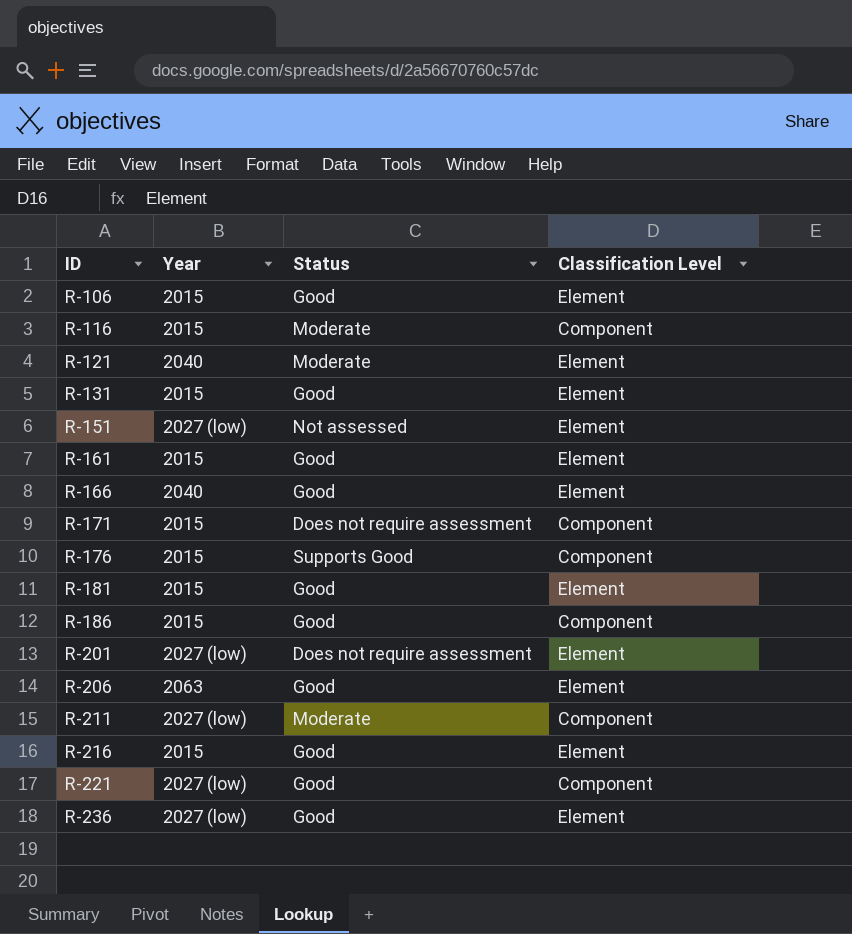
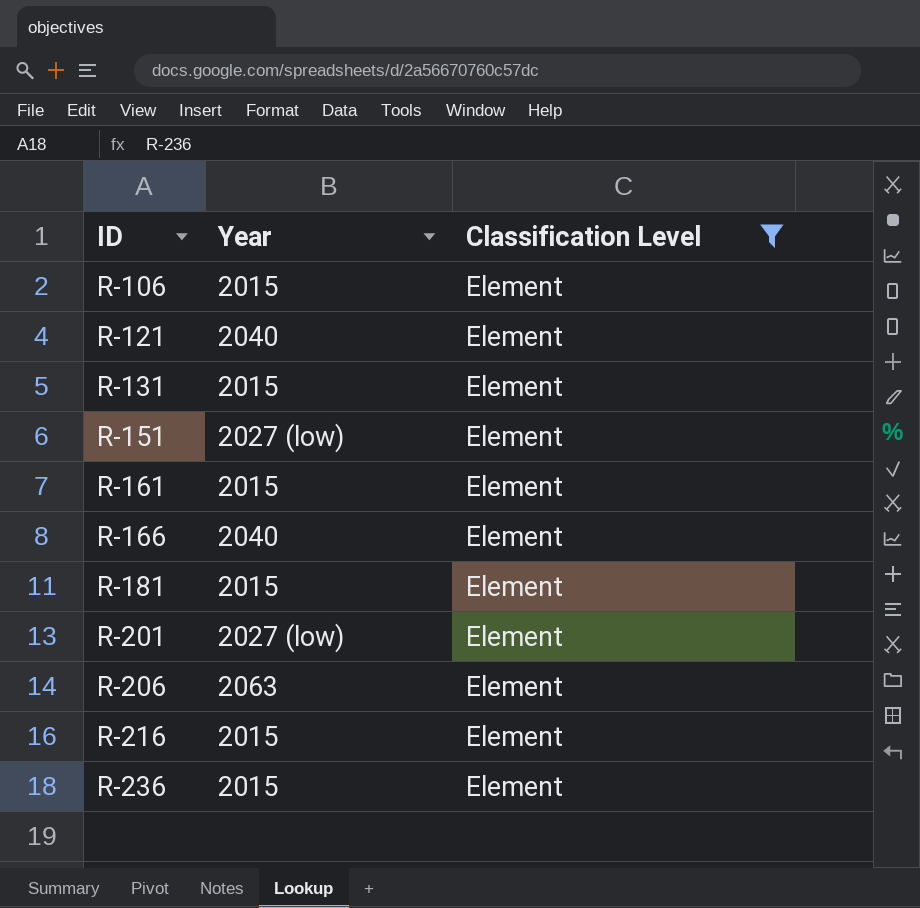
filter: none -> Classification Level = Element
column Status | position: 3 -> none
R-236 | Year: 2027 (low) -> 2015

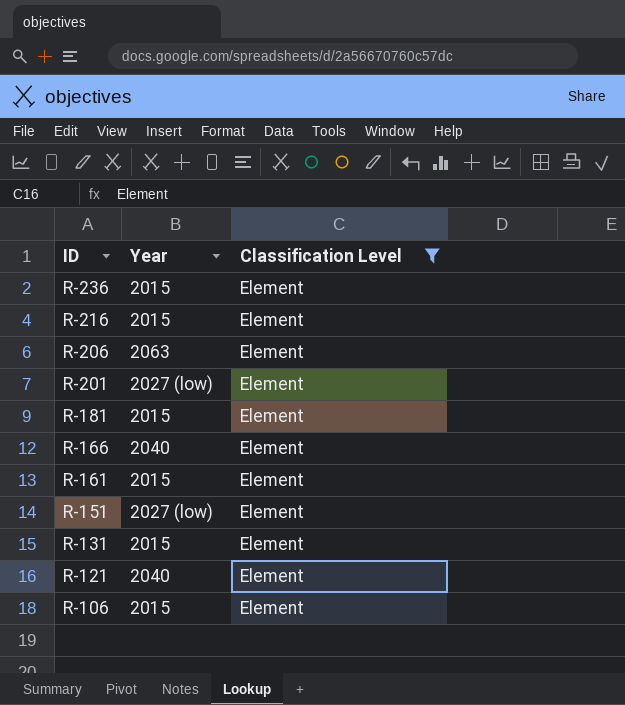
row order: ID ascending -> ID descending

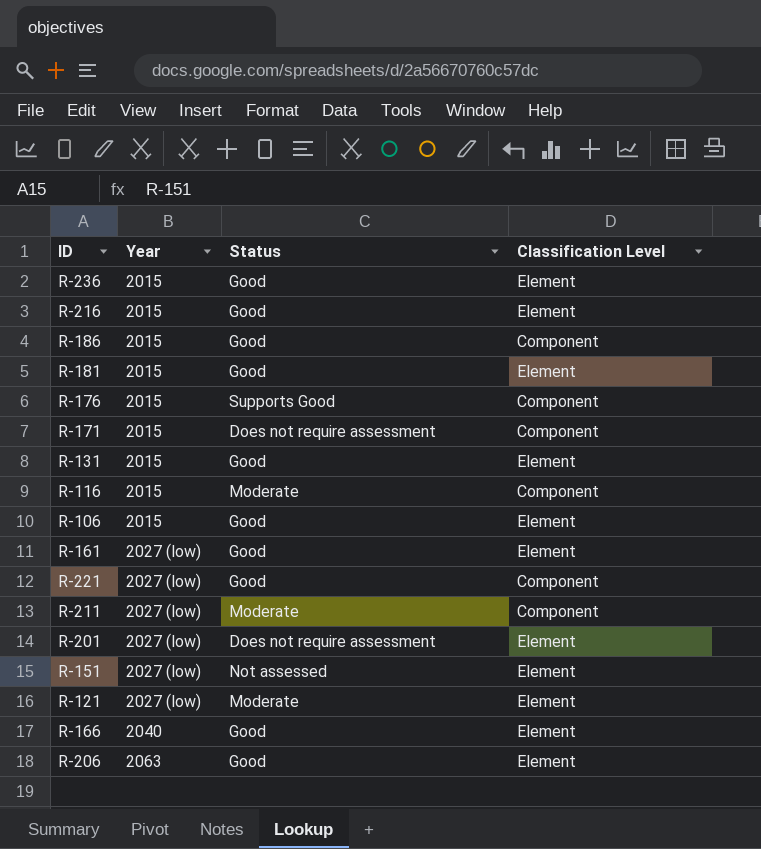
filter: Classification Level = Element -> none
row order: ID descending -> Year ascending
column Status | position: none -> 3
R-161 | Year: 2015 -> 2027 (low)
R-121 | Year: 2040 -> 2027 (low)

